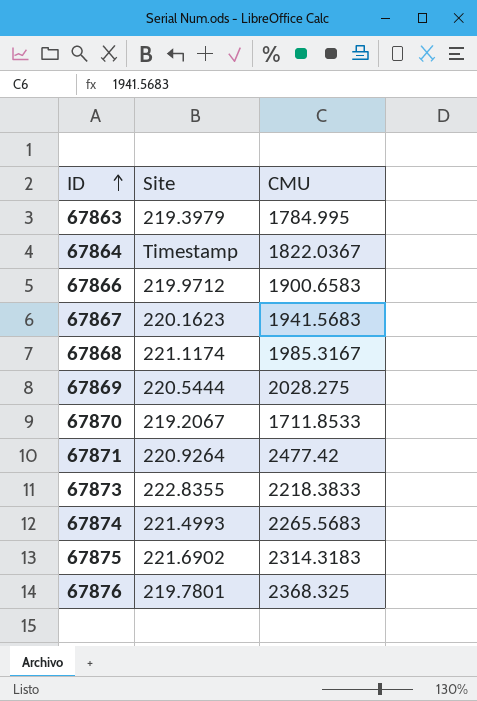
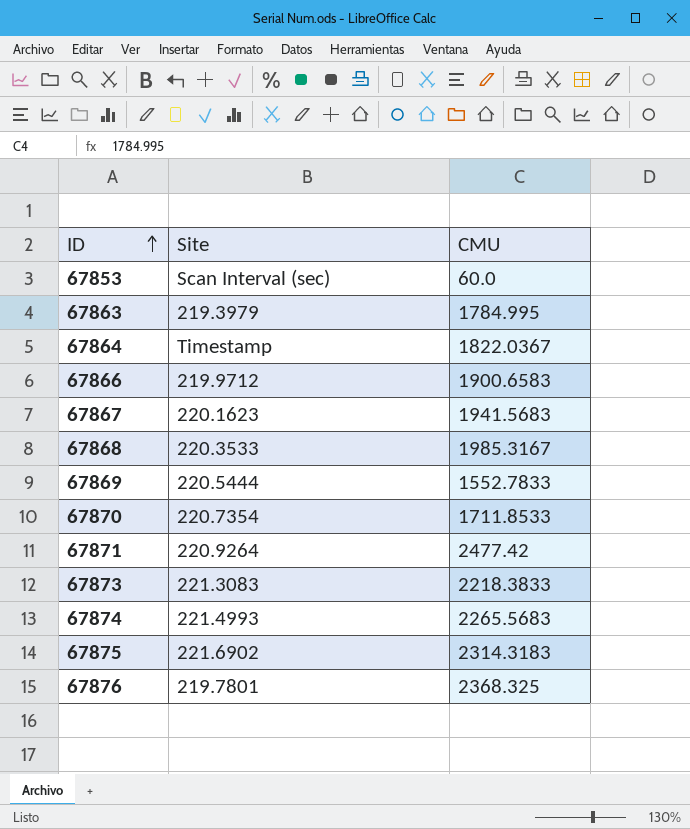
row 67853: none -> Scan Interval (sec) | 60.0
67868 | Site: 221.1174 -> 220.3533
67869 | CMU: 2028.275 -> 1552.7833
67870 | Site: 219.2067 -> 220.7354
67873 | Site: 222.8355 -> 221.3083

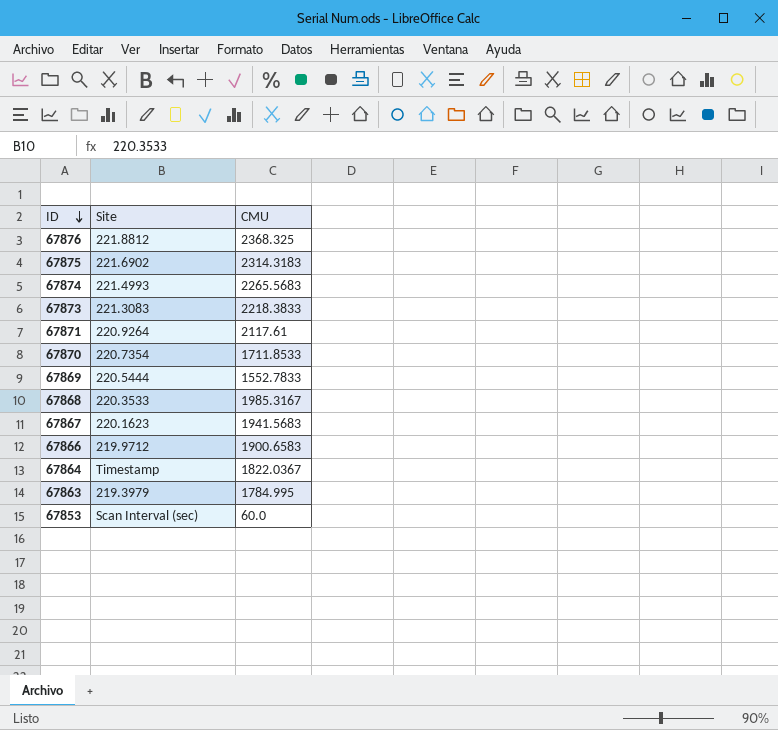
row order: ID ascending -> ID descending
67876 | Site: 219.7801 -> 221.8812
67871 | CMU: 2477.42 -> 2117.61

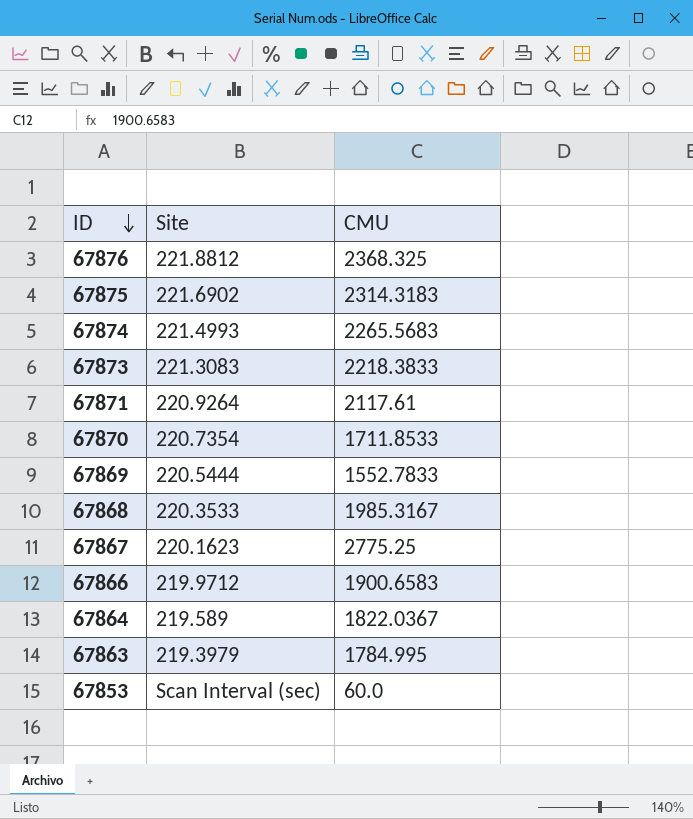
67867 | CMU: 1941.5683 -> 2775.25
67864 | Site: Timestamp -> 219.589

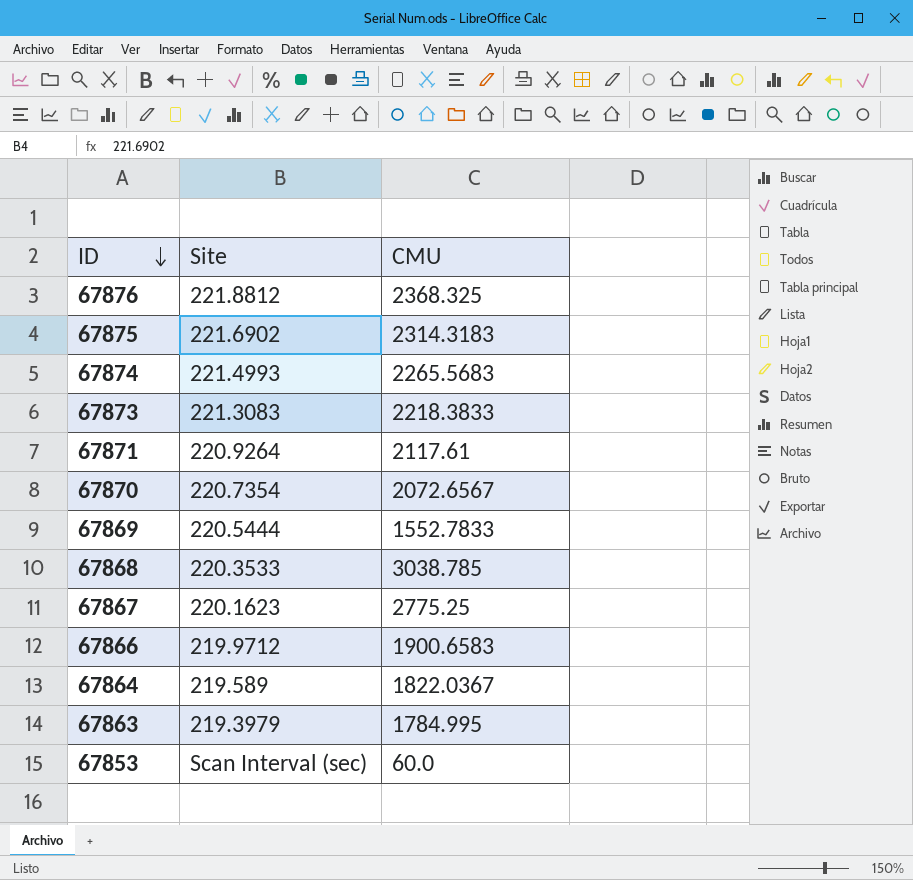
67870 | CMU: 1711.8533 -> 2072.6567
67868 | CMU: 1985.3167 -> 3038.785

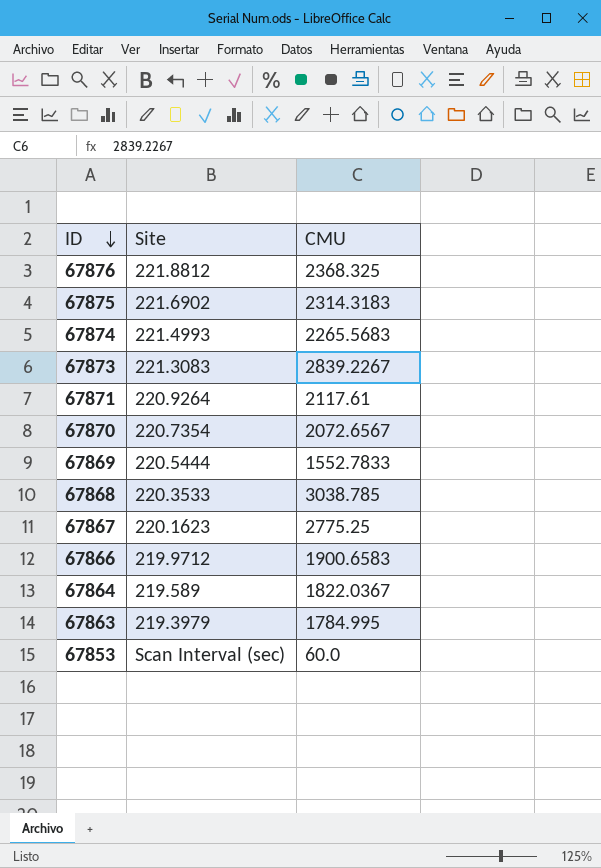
67873 | CMU: 2218.3833 -> 2839.2267

